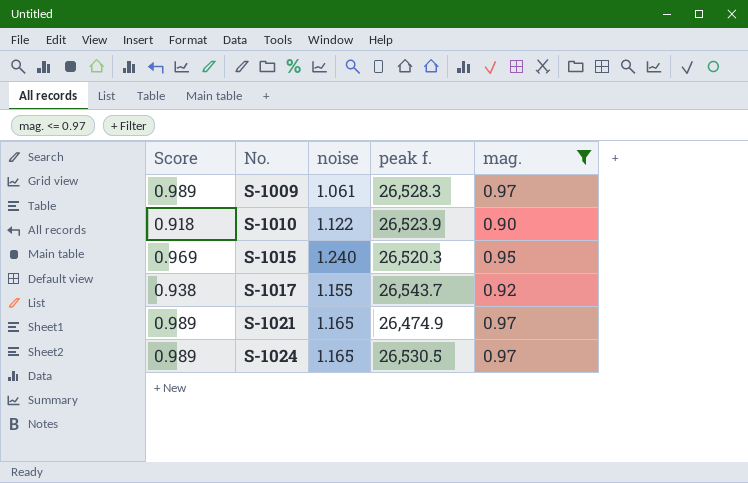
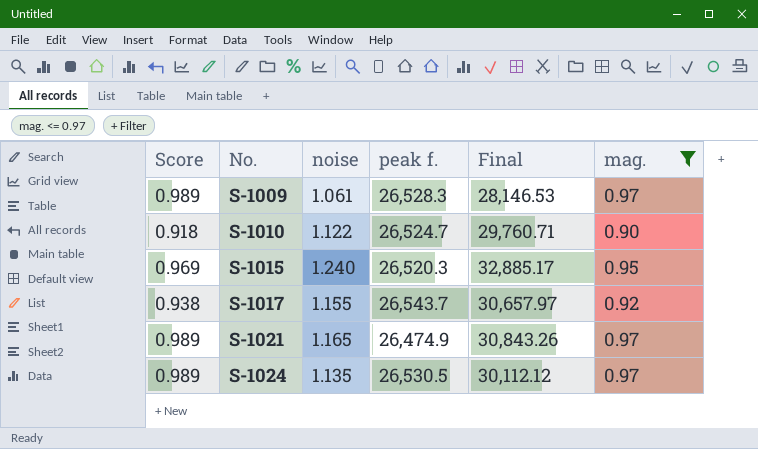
column Final | formula: none -> [noise] * [peak f.]
S-1010 | peak f.: 26,523.9 -> 26,524.7
S-1024 | noise: 1.165 -> 1.135

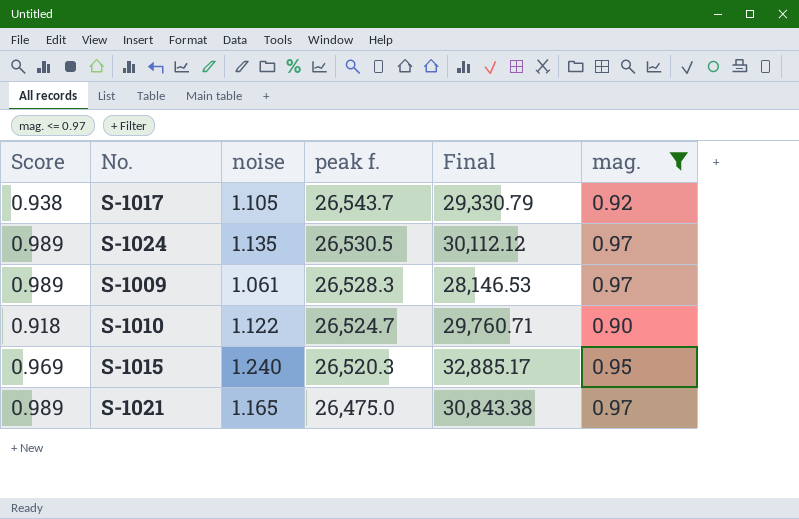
row order: No. ascending -> peak f. descending
S-1017 | noise: 1.155 -> 1.105
S-1017 | Final: 30,657.97 -> 29,330.79
S-1021 | peak f.: 26,474.9 -> 26,475.0
S-1021 | Final: 30,843.26 -> 30,843.38

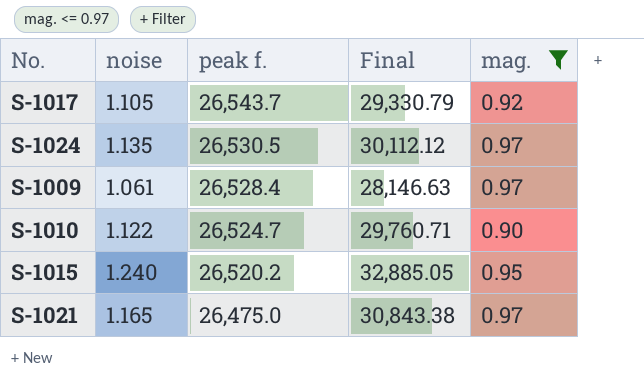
column Score | formula: [mag.] * 1.02 -> none
S-1009 | peak f.: 26,528.3 -> 26,528.4
S-1009 | Final: 28,146.53 -> 28,146.63
S-1015 | peak f.: 26,520.3 -> 26,520.2
S-1015 | Final: 32,885.17 -> 32,885.05

